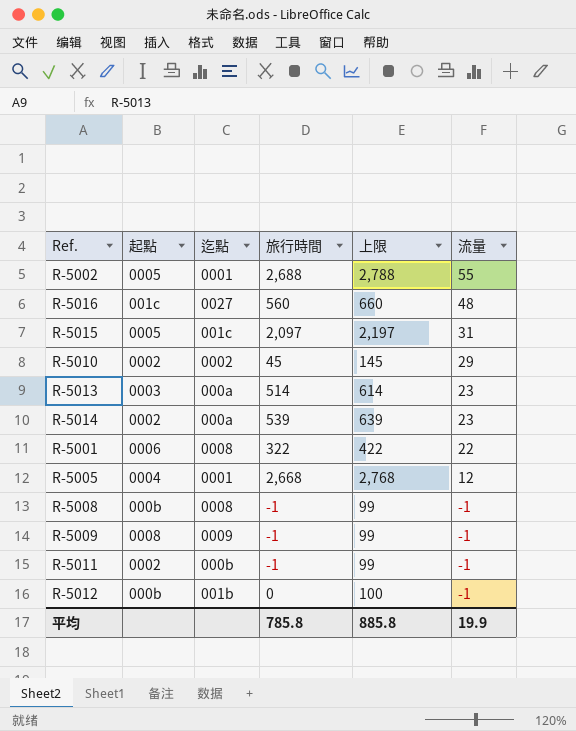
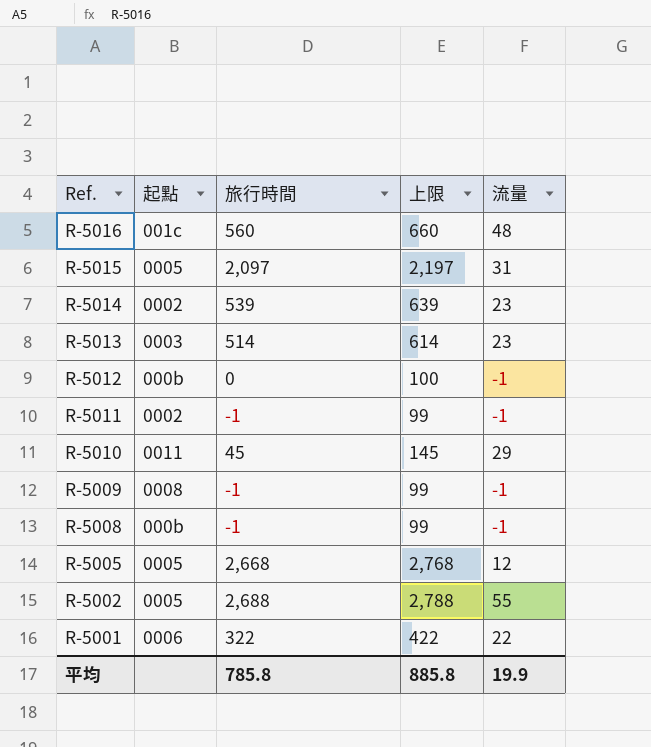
row order: 流量 descending -> Ref. descending
column 迄點 | position: 3 -> none
R-5010 | 起點: 0002 -> 0011
R-5005 | 起點: 0004 -> 0005

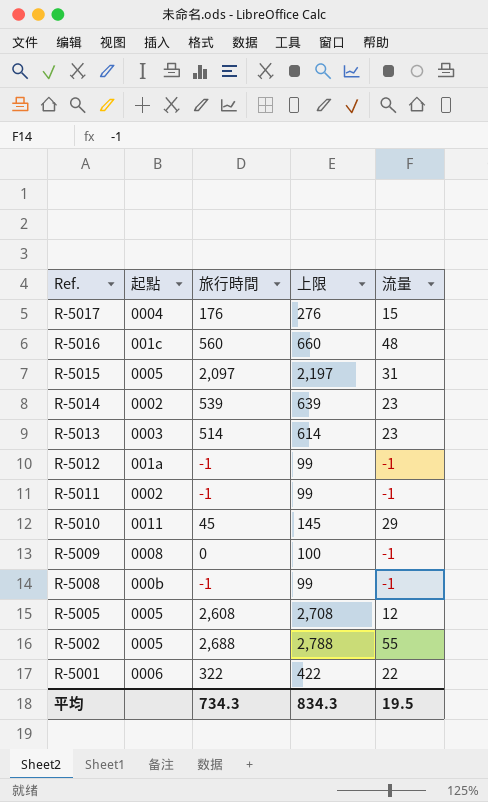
row R-5017: none -> 0004 | 176 | 276 | 15
R-5012 | 起點: 000b -> 001a
R-5012 | 旅行時間: 0 -> -1
R-5012 | 上限: 100 -> 99
R-5009 | 旅行時間: -1 -> 0
R-5009 | 上限: 99 -> 100
R-5005 | 旅行時間: 2,668 -> 2,608
R-5005 | 上限: 2,768 -> 2,708
平均 | 旅行時間: 785.8 -> 734.3
平均 | 上限: 885.8 -> 834.3
平均 | 流量: 19.9 -> 19.5

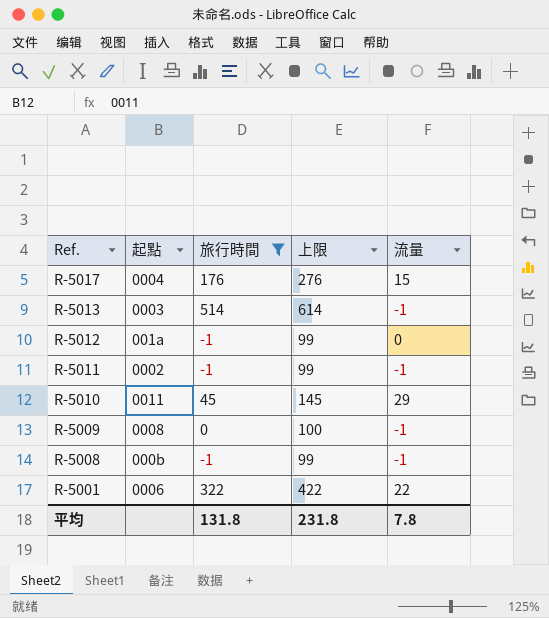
filter: none -> 旅行時間 <= 514
R-5013 | 流量: 23 -> -1
R-5012 | 流量: -1 -> 0
平均 | 旅行時間: 734.3 -> 131.8
平均 | 上限: 834.3 -> 231.8
平均 | 流量: 19.5 -> 7.8

